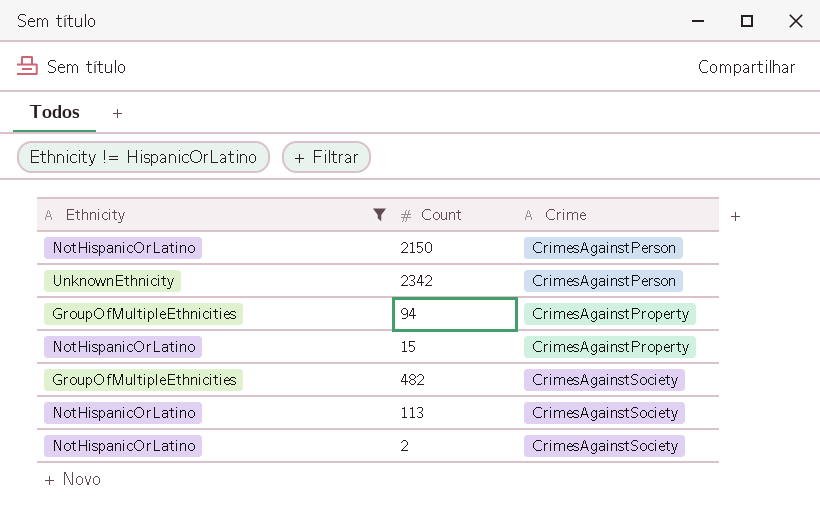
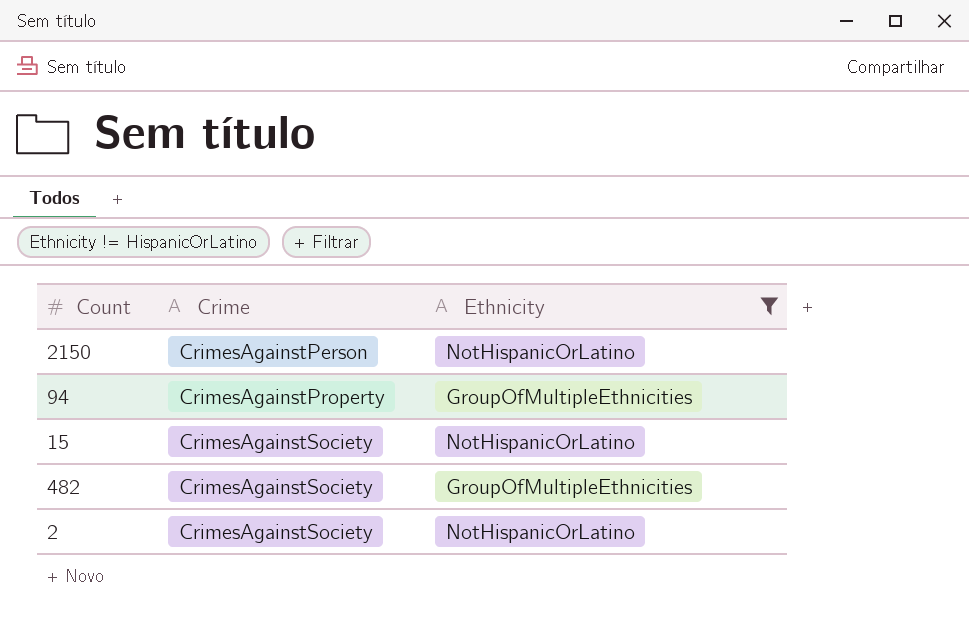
column Ethnicity | position: 1 -> 3
row 2342: UnknownEthnicity | CrimesAgainstPerson -> none
row 113: NotHispanicOrLatino | CrimesAgainstSociety -> none
15 | Crime: CrimesAgainstProperty -> CrimesAgainstSociety

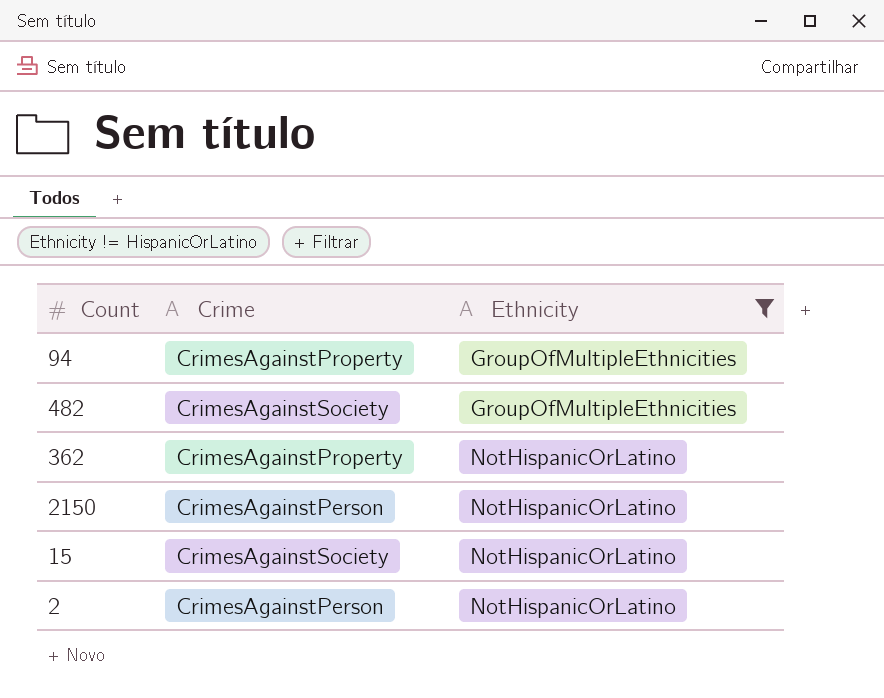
row order: Crime ascending -> Ethnicity ascending
row 362: none -> CrimesAgainstProperty | NotHispanicOrLatino
2 | Crime: CrimesAgainstSociety -> CrimesAgainstPerson

